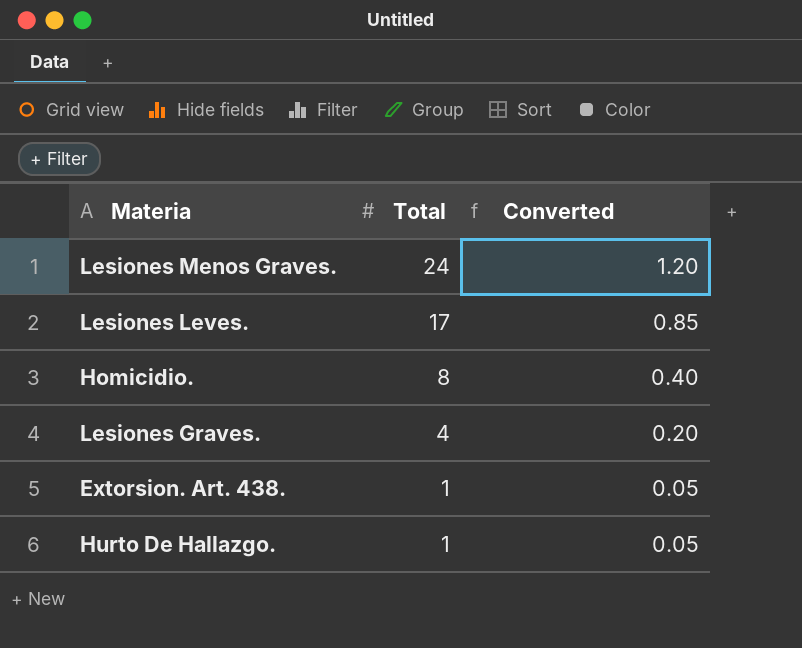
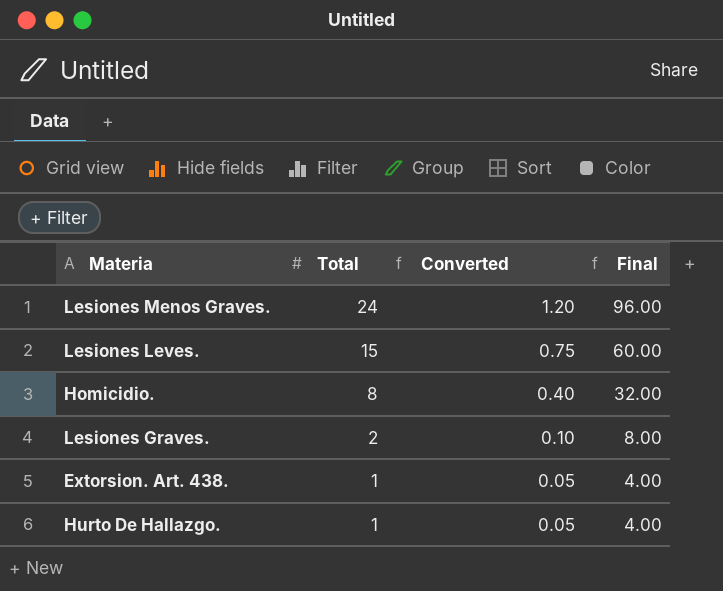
column Final | formula: none -> [Total] * 4
Lesiones Leves. | Total: 17 -> 15
Lesiones Leves. | Converted: 0.85 -> 0.75
Lesiones Graves. | Total: 4 -> 2
Lesiones Graves. | Converted: 0.20 -> 0.10

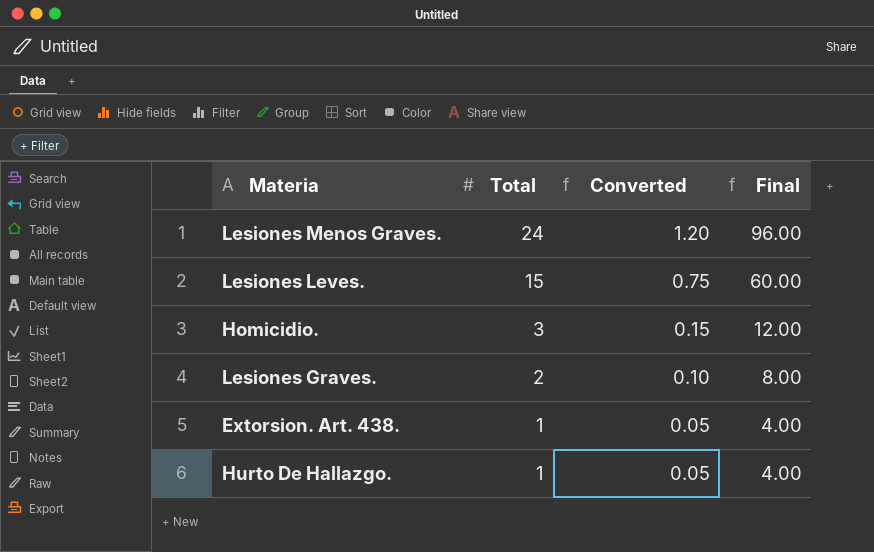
Homicidio. | Total: 8 -> 3
Homicidio. | Converted: 0.40 -> 0.15
Homicidio. | Final: 32.00 -> 12.00

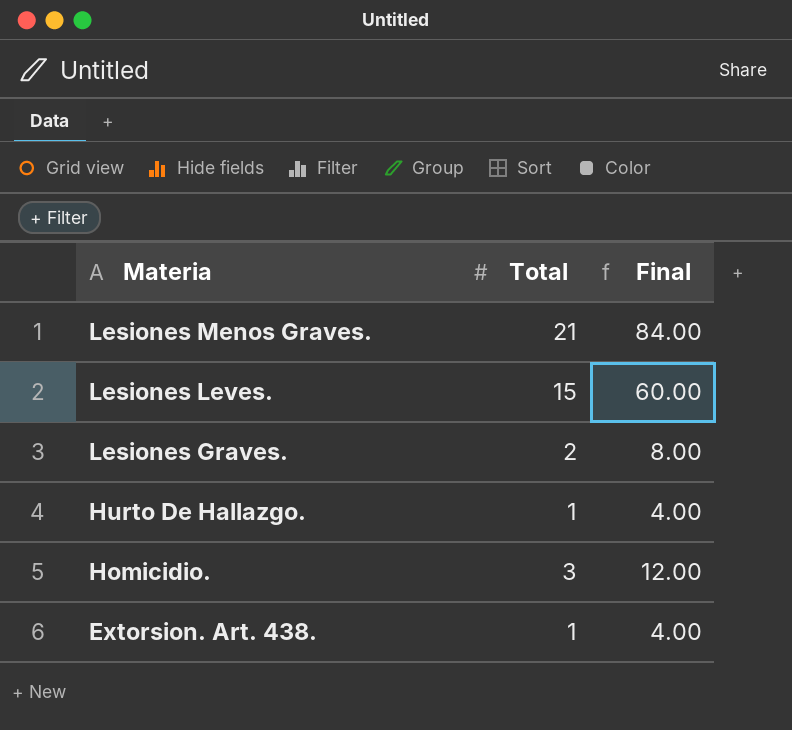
row order: Total descending -> Materia descending
column Converted | formula: [Total] * 0.05 -> none
Lesiones Menos Graves. | Total: 24 -> 21
Lesiones Menos Graves. | Final: 96.00 -> 84.00

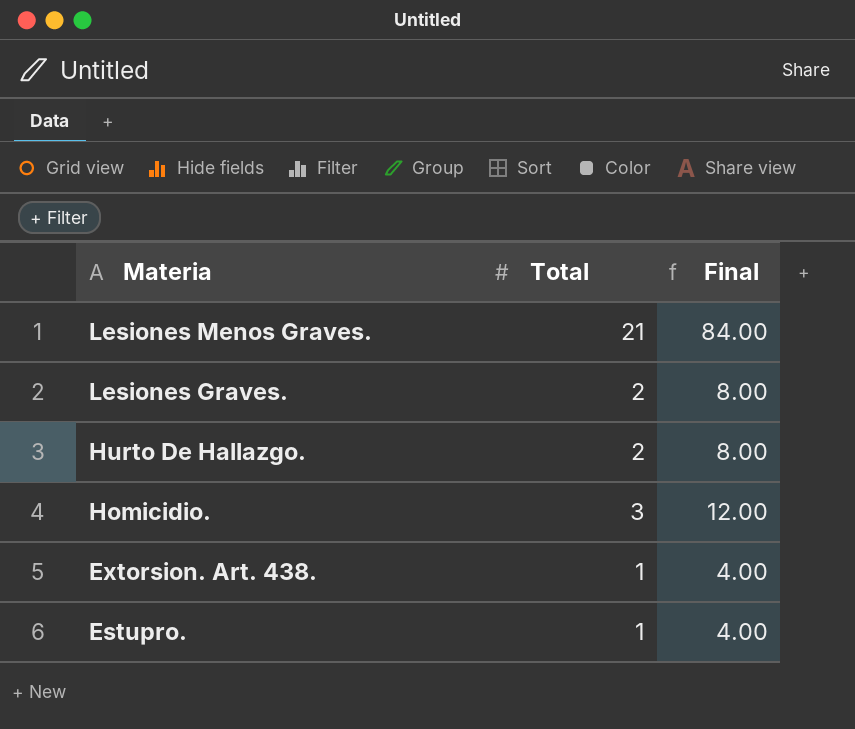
row Lesiones Leves.: 15 | 60.00 -> none
Hurto De Hallazgo. | Total: 1 -> 2
Hurto De Hallazgo. | Final: 4.00 -> 8.00
row Estupro.: none -> 1 | 4.00

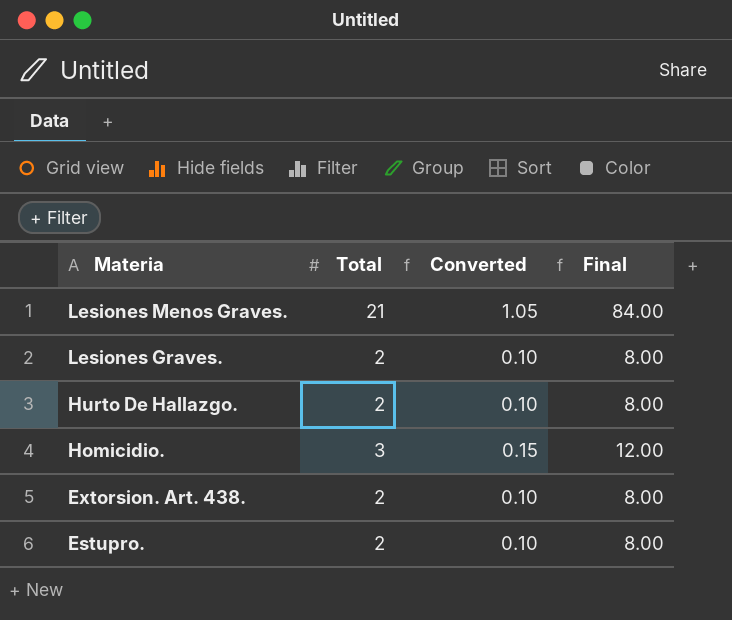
column Converted | formula: none -> [Total] * 0.05
Extorsion. Art. 438. | Total: 1 -> 2
Extorsion. Art. 438. | Final: 4.00 -> 8.00
Estupro. | Total: 1 -> 2
Estupro. | Final: 4.00 -> 8.00

